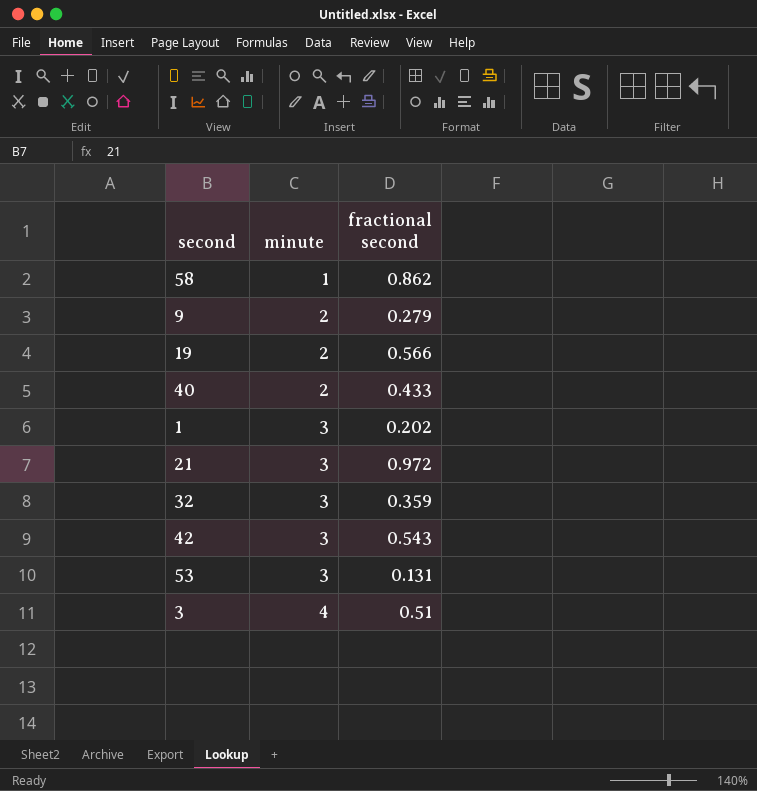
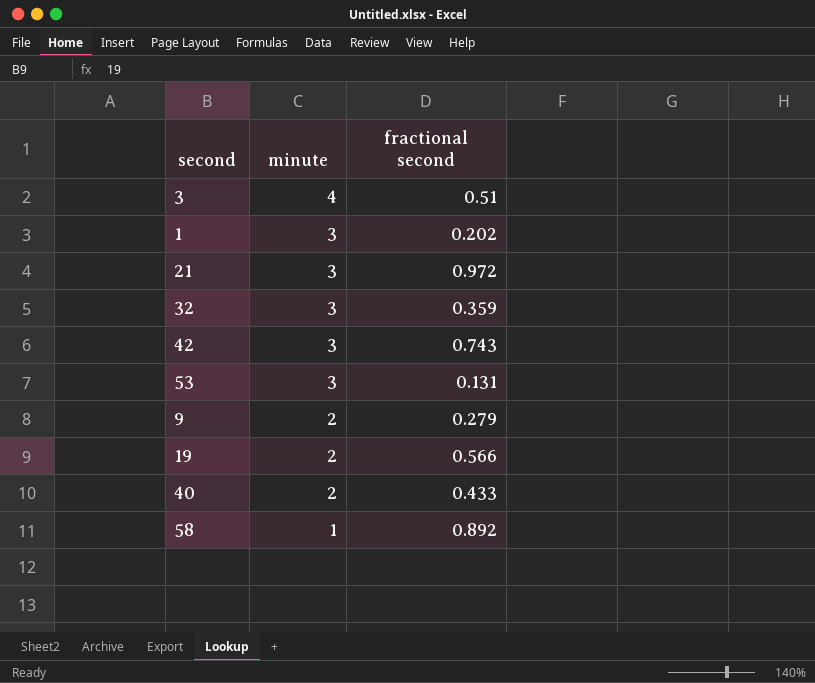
row order: minute ascending -> minute descending
42 | fractional second: 0.543 -> 0.743
58 | fractional second: 0.862 -> 0.892

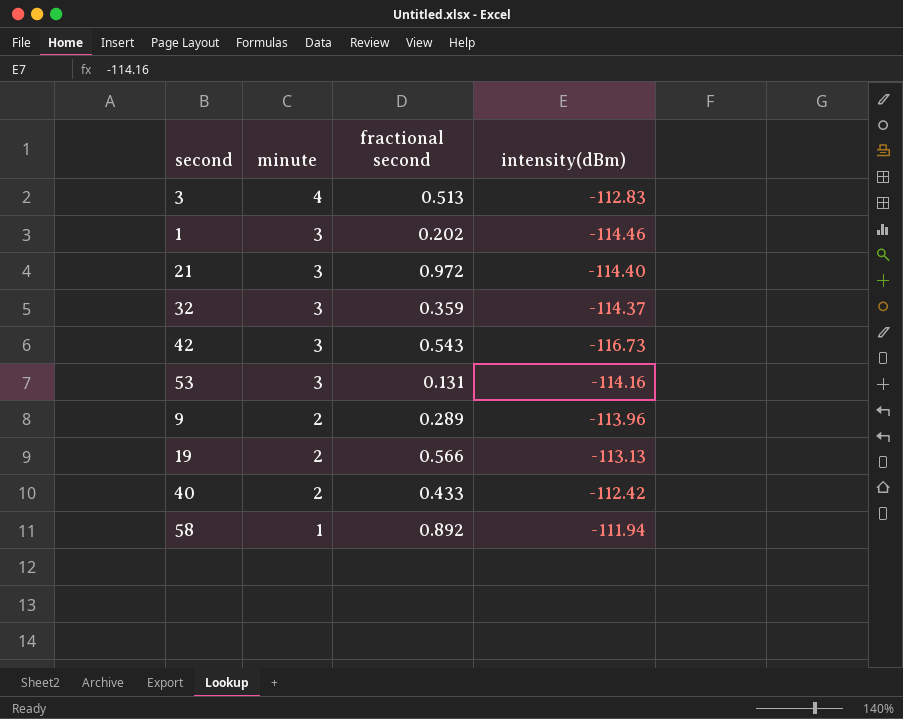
column intensity(dBm) | position: none -> 4
3 | fractional second: 0.51 -> 0.513
42 | fractional second: 0.743 -> 0.543
9 | fractional second: 0.279 -> 0.289

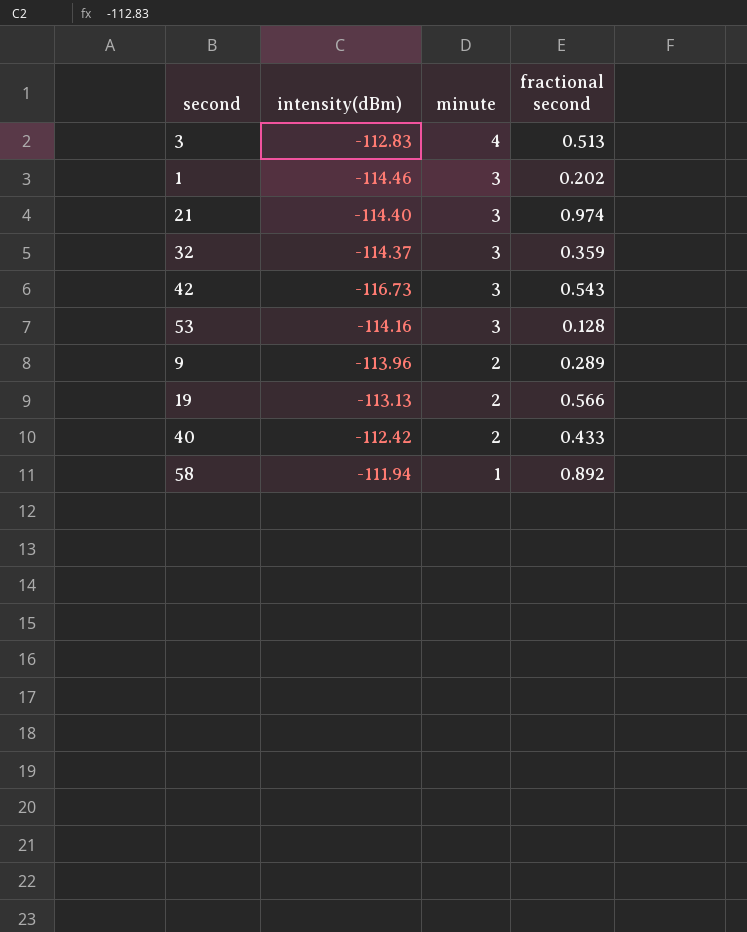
column intensity(dBm) | position: 4 -> 2
21 | fractional second: 0.972 -> 0.974
53 | fractional second: 0.131 -> 0.128

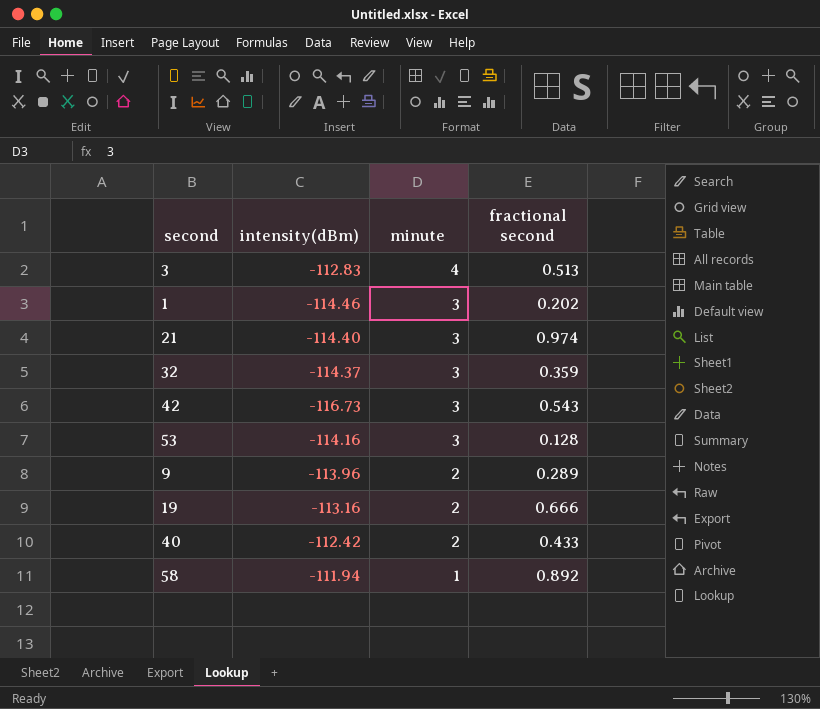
19 | intensity(dBm): -113.13 -> -113.16
19 | fractional second: 0.566 -> 0.666

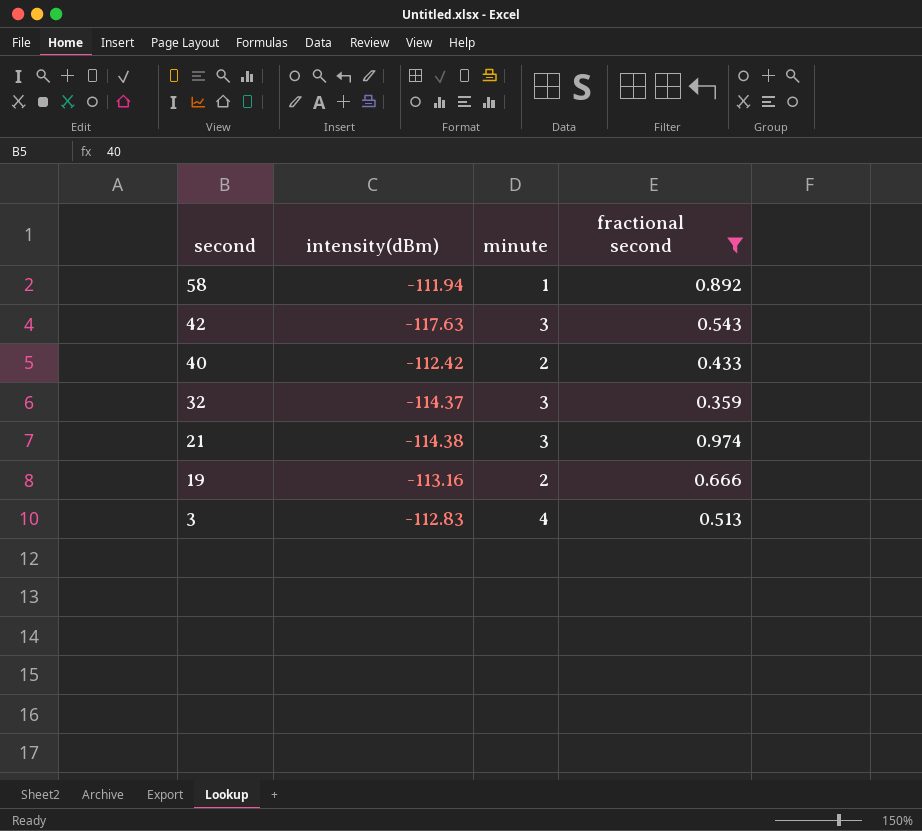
filter: none -> fractional second >= 0.359
row order: minute descending -> second descending
42 | intensity(dBm): -116.73 -> -117.63
21 | intensity(dBm): -114.40 -> -114.38

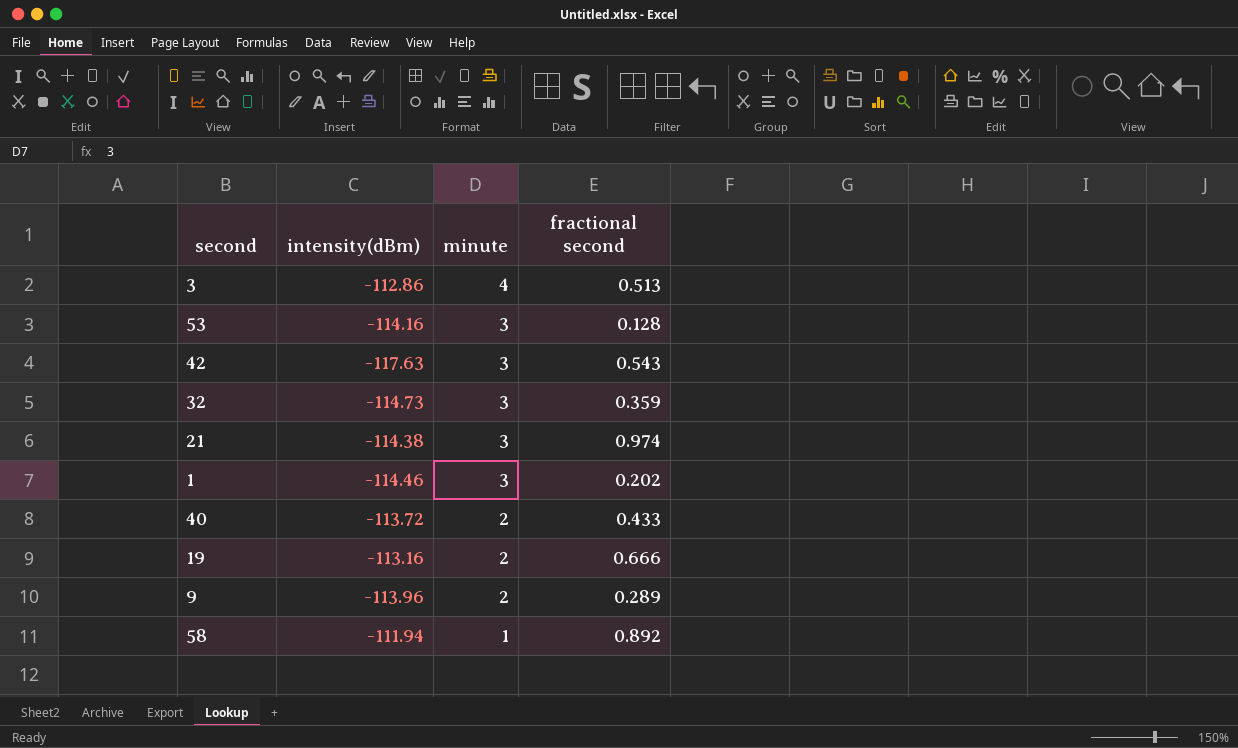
filter: fractional second >= 0.359 -> none
row order: second descending -> minute descending
3 | intensity(dBm): -112.83 -> -112.86
32 | intensity(dBm): -114.37 -> -114.73
40 | intensity(dBm): -112.42 -> -113.72

